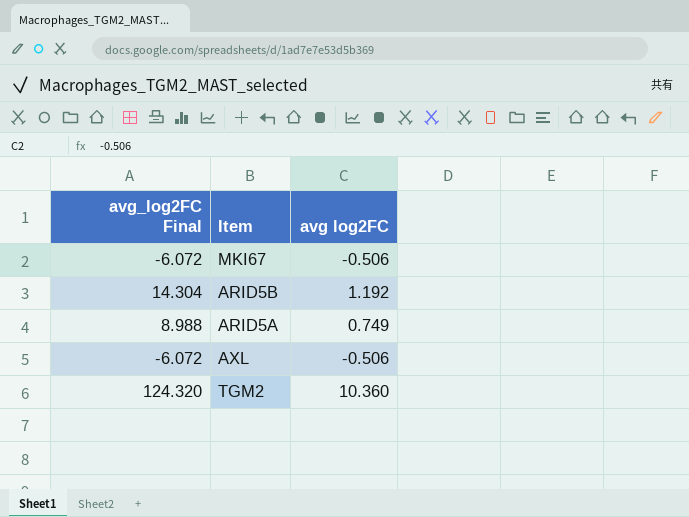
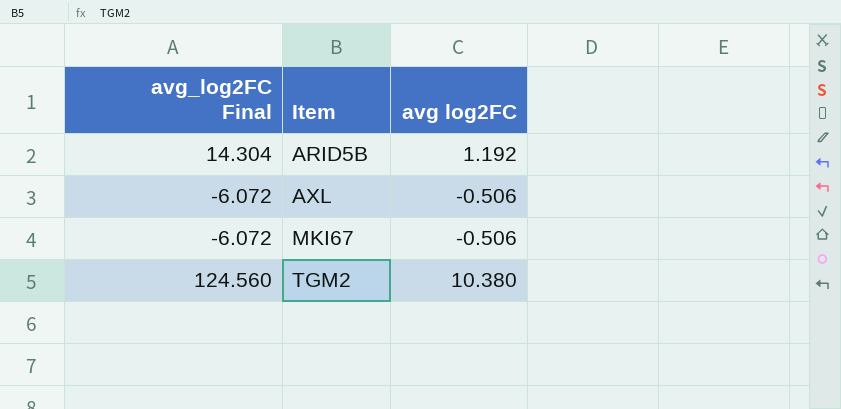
row order: none -> Item ascending
row ARID5A: 8.988 | 0.749 -> none
TGM2 | avg_log2FC Final: 124.320 -> 124.560
TGM2 | avg log2FC: 10.360 -> 10.380

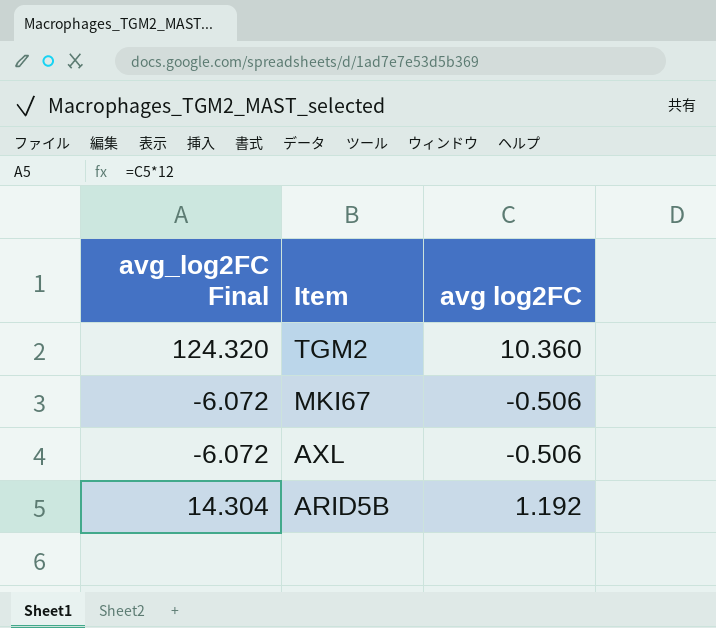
row order: Item ascending -> Item descending
TGM2 | avg_log2FC Final: 124.560 -> 124.320
TGM2 | avg log2FC: 10.380 -> 10.360

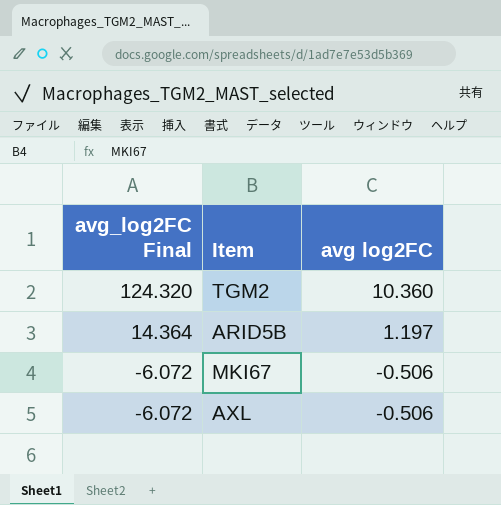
row order: Item descending -> avg_log2FC Final descending
ARID5B | avg_log2FC Final: 14.304 -> 14.364
ARID5B | avg log2FC: 1.192 -> 1.197

